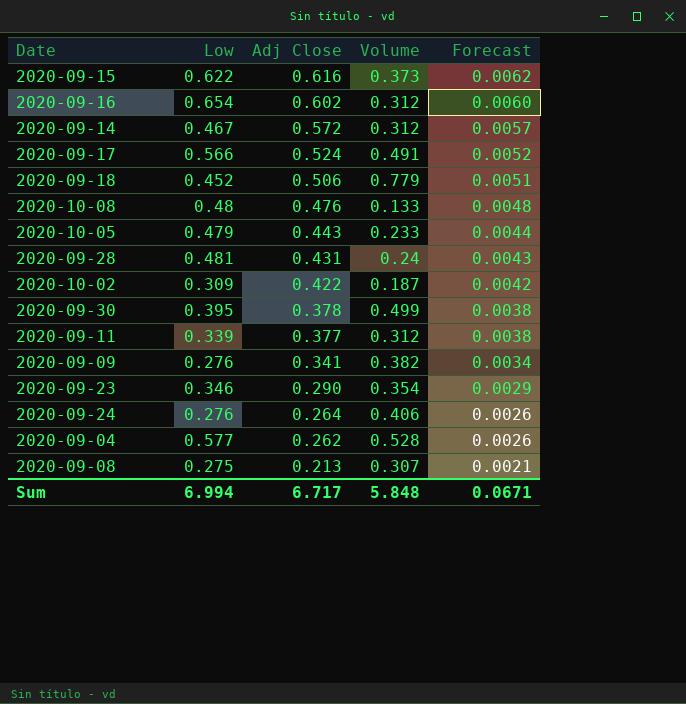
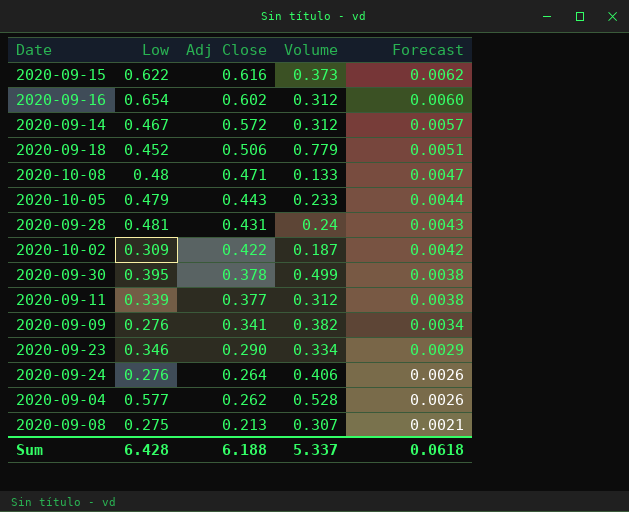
row 2020-09-17: 0.566 | 0.524 | 0.491 | 0.0052 -> none
2020-10-08 | Adj Close: 0.476 -> 0.471
2020-10-08 | Forecast: 0.0048 -> 0.0047
2020-09-23 | Volume: 0.354 -> 0.334
Sum | Low: 6.994 -> 6.428
Sum | Adj Close: 6.717 -> 6.188
Sum | Volume: 5.848 -> 5.337
Sum | Forecast: 0.0671 -> 0.0618

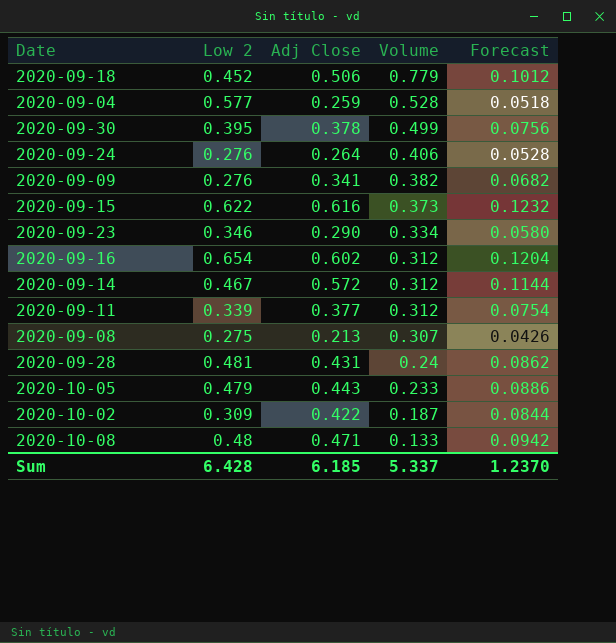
row order: Adj Close descending -> Volume descending
column name: Low -> Low 2
column Forecast | formula: [Adj Close] * 0.01 -> [Adj Close] * 0.2
2020-09-04 | Adj Close: 0.262 -> 0.259
Sum | Adj Close: 6.188 -> 6.185
Sum | Forecast: 0.0618 -> 1.2370

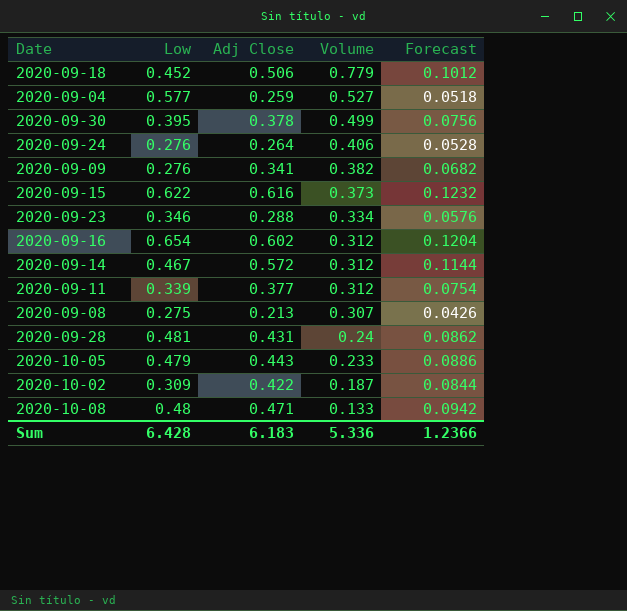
column name: Low 2 -> Low
2020-09-04 | Volume: 0.528 -> 0.527
2020-09-23 | Adj Close: 0.290 -> 0.288
2020-09-23 | Forecast: 0.0580 -> 0.0576
Sum | Adj Close: 6.185 -> 6.183
Sum | Volume: 5.337 -> 5.336
Sum | Forecast: 1.2370 -> 1.2366

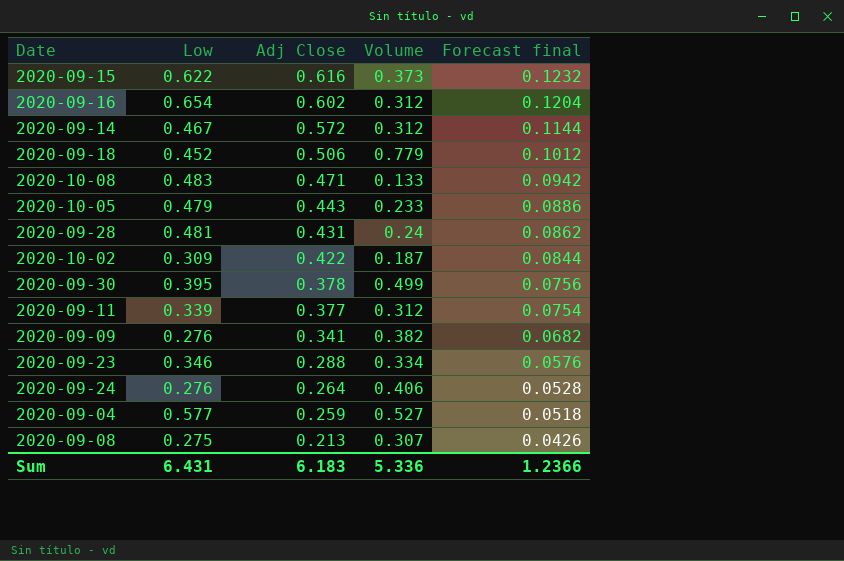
row order: Volume descending -> Adj Close descending
column name: Forecast -> Forecast final
2020-10-08 | Low: 0.48 -> 0.483
Sum | Low: 6.428 -> 6.431

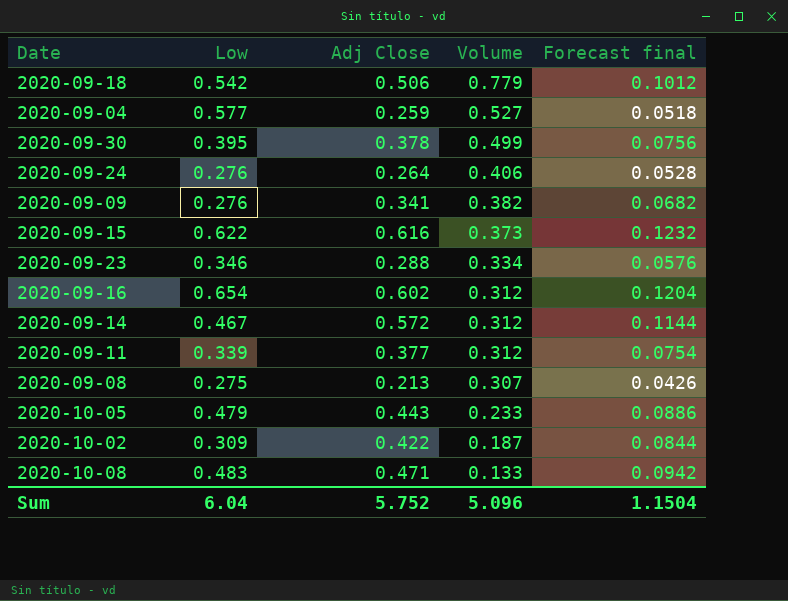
row order: Adj Close descending -> Volume descending
row 2020-09-28: 0.481 | 0.431 | 0.24 | 0.0862 -> none
2020-09-18 | Low: 0.452 -> 0.542
Sum | Low: 6.431 -> 6.04
Sum | Adj Close: 6.183 -> 5.752
Sum | Volume: 5.336 -> 5.096
Sum | Forecast final: 1.2366 -> 1.1504

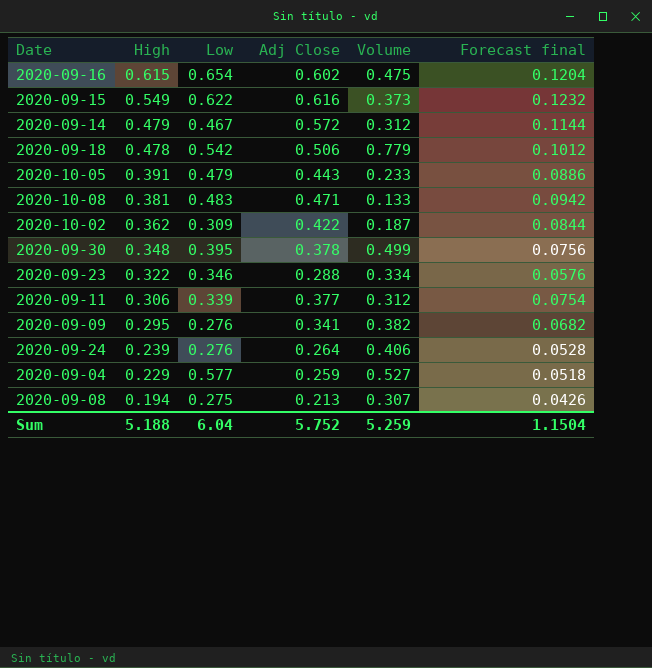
row order: Volume descending -> High descending
column High | position: none -> 2
2020-09-16 | Volume: 0.312 -> 0.475
Sum | Volume: 5.096 -> 5.259

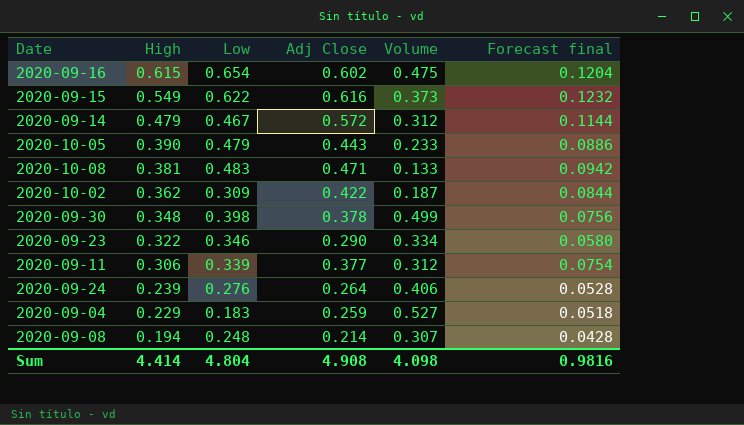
row 2020-09-18: 0.478 | 0.542 | 0.506 | 0.779 | 0.1012 -> none
row 2020-09-09: 0.295 | 0.276 | 0.341 | 0.382 | 0.0682 -> none
2020-10-05 | High: 0.391 -> 0.390
2020-09-30 | Low: 0.395 -> 0.398
2020-09-23 | Adj Close: 0.288 -> 0.290
2020-09-23 | Forecast final: 0.0576 -> 0.0580
2020-09-04 | Low: 0.577 -> 0.183
2020-09-08 | Low: 0.275 -> 0.248
2020-09-08 | Adj Close: 0.213 -> 0.214
2020-09-08 | Forecast final: 0.0426 -> 0.0428
Sum | High: 5.188 -> 4.414
Sum | Low: 6.04 -> 4.804
Sum | Adj Close: 5.752 -> 4.908
Sum | Volume: 5.259 -> 4.098
Sum | Forecast final: 1.1504 -> 0.9816

